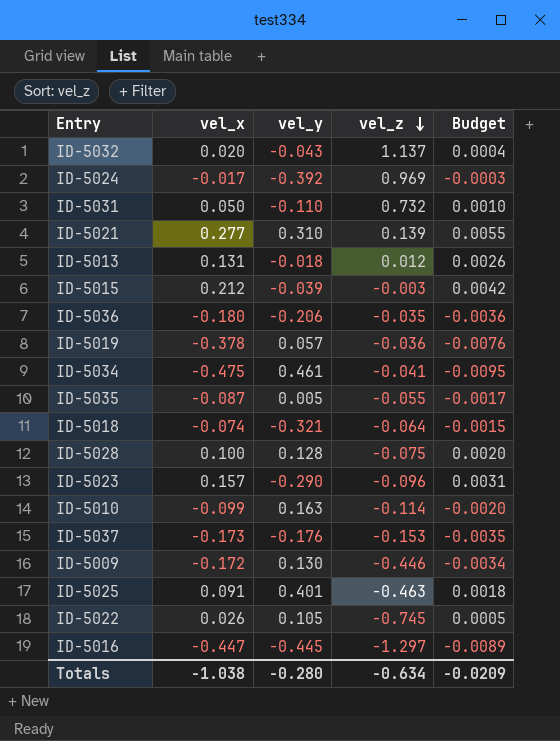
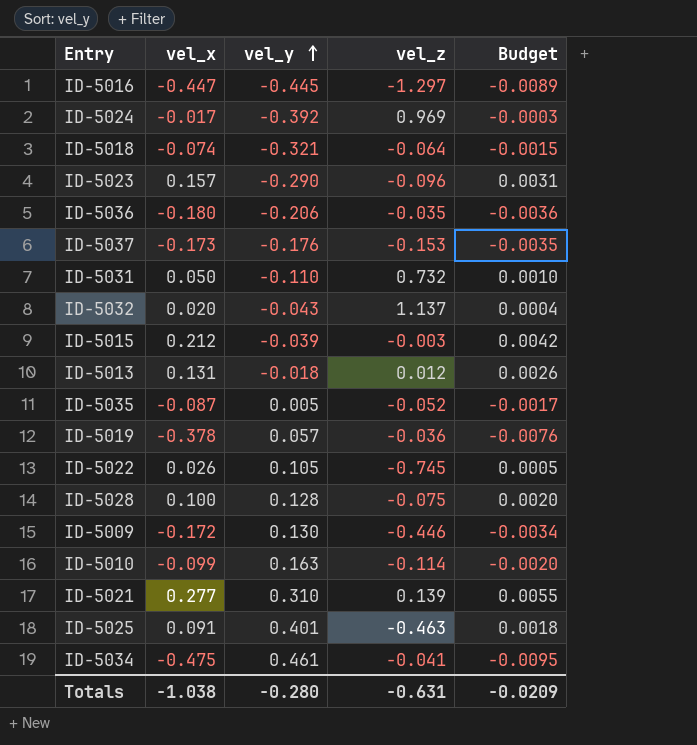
row order: vel_z descending -> vel_y ascending
ID-5035 | vel_z: -0.055 -> -0.052
Totals | vel_z: -0.634 -> -0.631

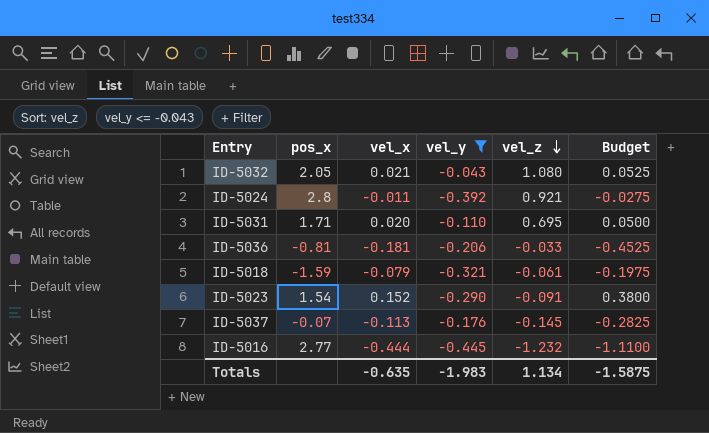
filter: none -> vel_y <= -0.043
row order: vel_y ascending -> vel_z descending
column pos_x | position: none -> 2
column Budget | formula: [vel_x] * 0.02 -> [vel_x] * 2.5
ID-5032 | vel_x: 0.020 -> 0.021
ID-5032 | vel_z: 1.137 -> 1.080
ID-5024 | vel_x: -0.017 -> -0.011
ID-5024 | vel_z: 0.969 -> 0.921
ID-5031 | vel_x: 0.050 -> 0.020
ID-5031 | vel_z: 0.732 -> 0.695
ID-5036 | vel_x: -0.180 -> -0.181
ID-5036 | vel_z: -0.035 -> -0.033
ID-5018 | vel_x: -0.074 -> -0.079
ID-5018 | vel_z: -0.064 -> -0.061
ID-5023 | vel_x: 0.157 -> 0.152
ID-5023 | vel_z: -0.096 -> -0.091
ID-5037 | vel_x: -0.173 -> -0.113
ID-5037 | vel_z: -0.153 -> -0.145
ID-5016 | vel_x: -0.447 -> -0.444
ID-5016 | vel_z: -1.297 -> -1.232
Totals | vel_x: -1.038 -> -0.635
Totals | vel_y: -0.280 -> -1.983
Totals | vel_z: -0.631 -> 1.134
Totals | Budget: -0.0209 -> -1.5875

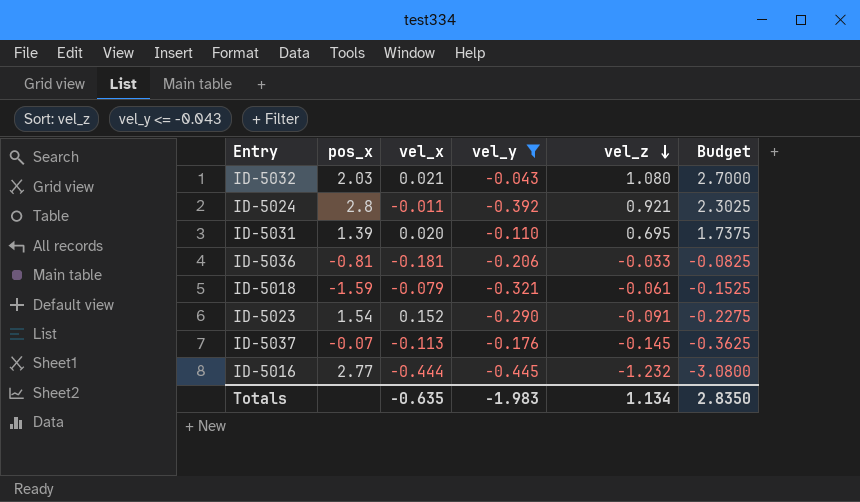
column Budget | formula: [vel_x] * 2.5 -> [vel_z] * 2.5
ID-5032 | pos_x: 2.05 -> 2.03
ID-5031 | pos_x: 1.71 -> 1.39
Totals | Budget: -1.5875 -> 2.8350

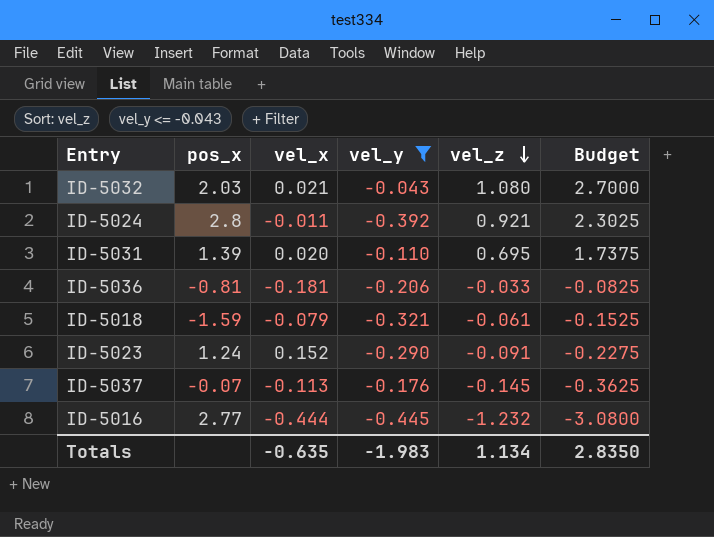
ID-5023 | pos_x: 1.54 -> 1.24

